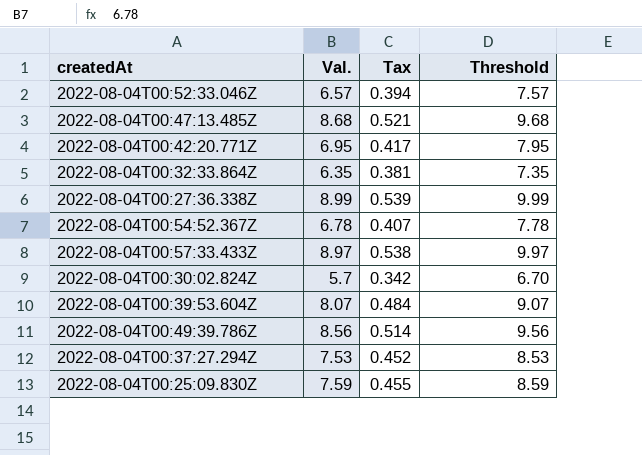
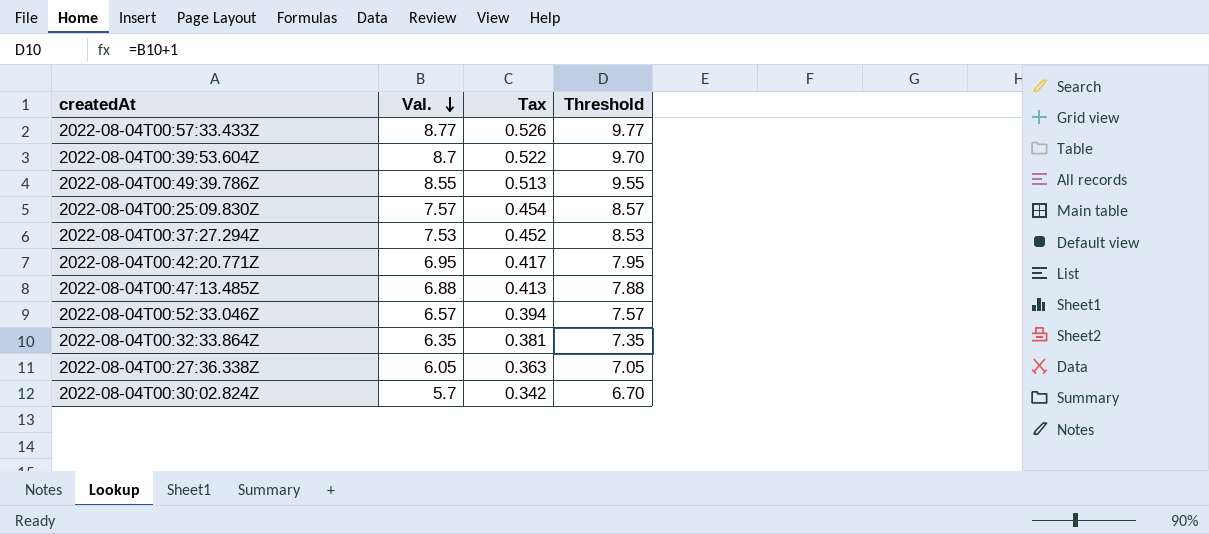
row order: none -> Val. descending
row 2022-08-04T00:54:52.367Z: 6.78 | 0.407 | 7.78 -> none
2022-08-04T00:57:33.433Z | Val.: 8.97 -> 8.77
2022-08-04T00:57:33.433Z | Tax: 0.538 -> 0.526
2022-08-04T00:57:33.433Z | Threshold: 9.97 -> 9.77
2022-08-04T00:39:53.604Z | Val.: 8.07 -> 8.7
2022-08-04T00:39:53.604Z | Tax: 0.484 -> 0.522
2022-08-04T00:39:53.604Z | Threshold: 9.07 -> 9.70
2022-08-04T00:49:39.786Z | Val.: 8.56 -> 8.55
2022-08-04T00:49:39.786Z | Tax: 0.514 -> 0.513
2022-08-04T00:49:39.786Z | Threshold: 9.56 -> 9.55
2022-08-04T00:25:09.830Z | Val.: 7.59 -> 7.57
2022-08-04T00:25:09.830Z | Tax: 0.455 -> 0.454
2022-08-04T00:25:09.830Z | Threshold: 8.59 -> 8.57
2022-08-04T00:47:13.485Z | Val.: 8.68 -> 6.88
2022-08-04T00:47:13.485Z | Tax: 0.521 -> 0.413
2022-08-04T00:47:13.485Z | Threshold: 9.68 -> 7.88
2022-08-04T00:27:36.338Z | Val.: 8.99 -> 6.05
2022-08-04T00:27:36.338Z | Tax: 0.539 -> 0.363
2022-08-04T00:27:36.338Z | Threshold: 9.99 -> 7.05

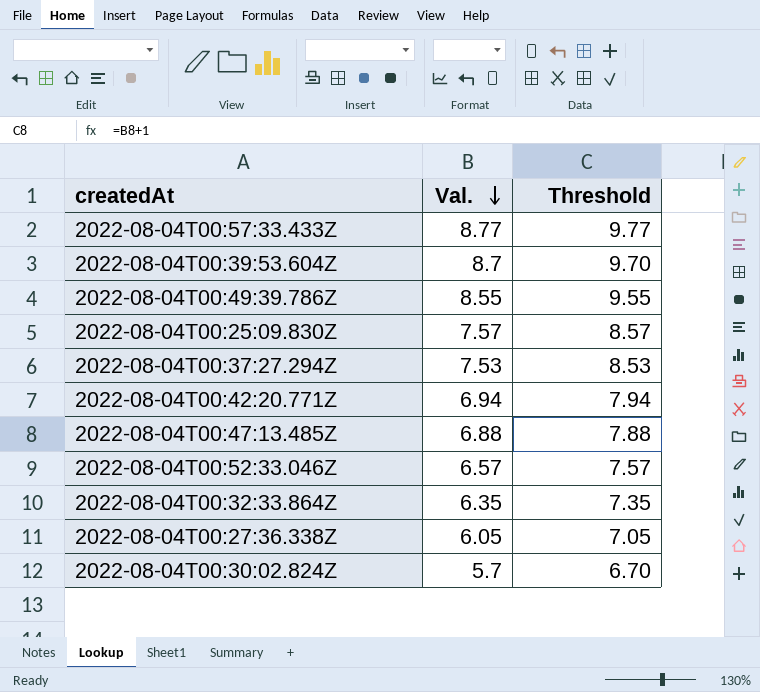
column Tax | formula: [Val.] * 0.06 -> none
2022-08-04T00:42:20.771Z | Val.: 6.95 -> 6.94
2022-08-04T00:42:20.771Z | Threshold: 7.95 -> 7.94

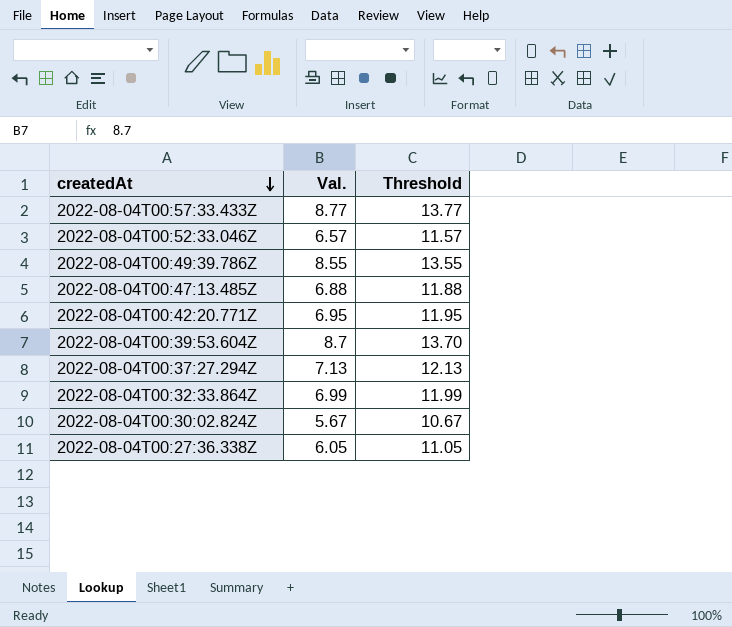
row order: Val. descending -> createdAt descending
column Threshold | formula: [Val.] + 1 -> [Val.] + 5
row 2022-08-04T00:25:09.830Z: 7.57 | 8.57 -> none
2022-08-04T00:42:20.771Z | Val.: 6.94 -> 6.95
2022-08-04T00:37:27.294Z | Val.: 7.53 -> 7.13
2022-08-04T00:32:33.864Z | Val.: 6.35 -> 6.99
2022-08-04T00:30:02.824Z | Val.: 5.7 -> 5.67

